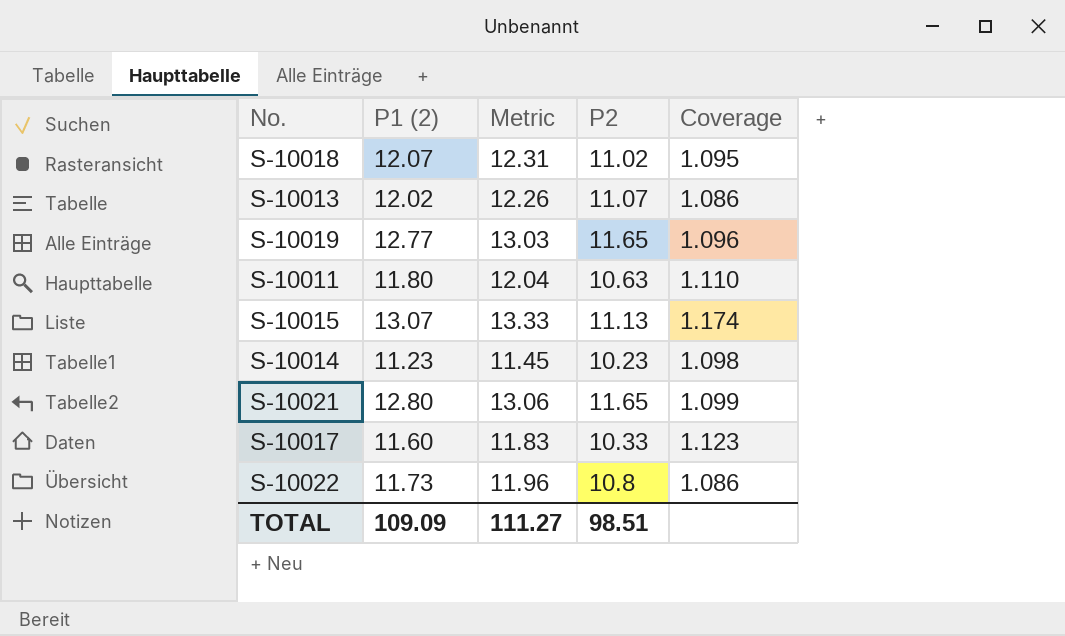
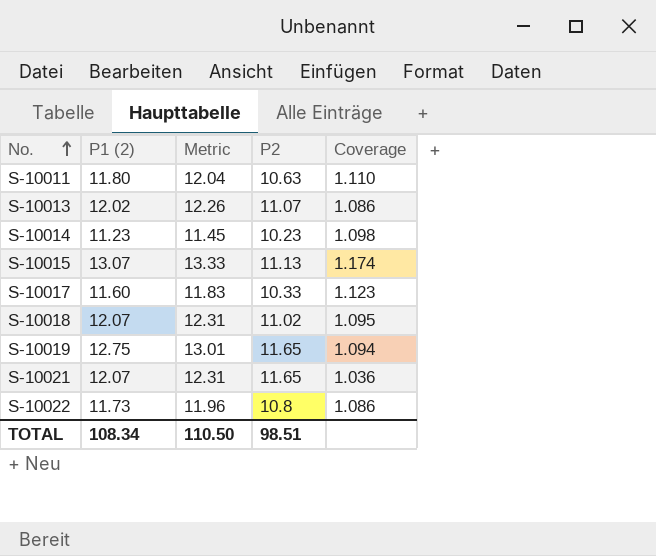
row order: none -> No. ascending
S-10019 | P1 (2): 12.77 -> 12.75
S-10019 | Metric: 13.03 -> 13.01
S-10019 | Coverage: 1.096 -> 1.094
S-10021 | P1 (2): 12.80 -> 12.07
S-10021 | Metric: 13.06 -> 12.31
S-10021 | Coverage: 1.099 -> 1.036
TOTAL | P1 (2): 109.09 -> 108.34
TOTAL | Metric: 111.27 -> 110.50

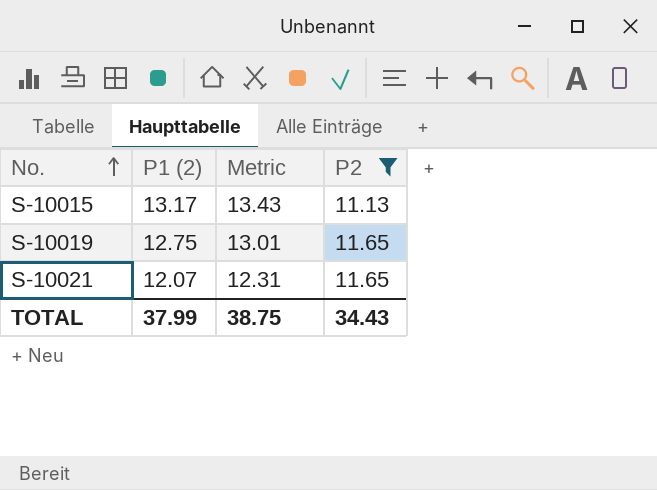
filter: none -> P2 >= 11.13
column Coverage | formula: [P1 (2)] / [P2] -> none
S-10015 | P1 (2): 13.07 -> 13.17
S-10015 | Metric: 13.33 -> 13.43
TOTAL | P1 (2): 108.34 -> 37.99
TOTAL | Metric: 110.50 -> 38.75
TOTAL | P2: 98.51 -> 34.43

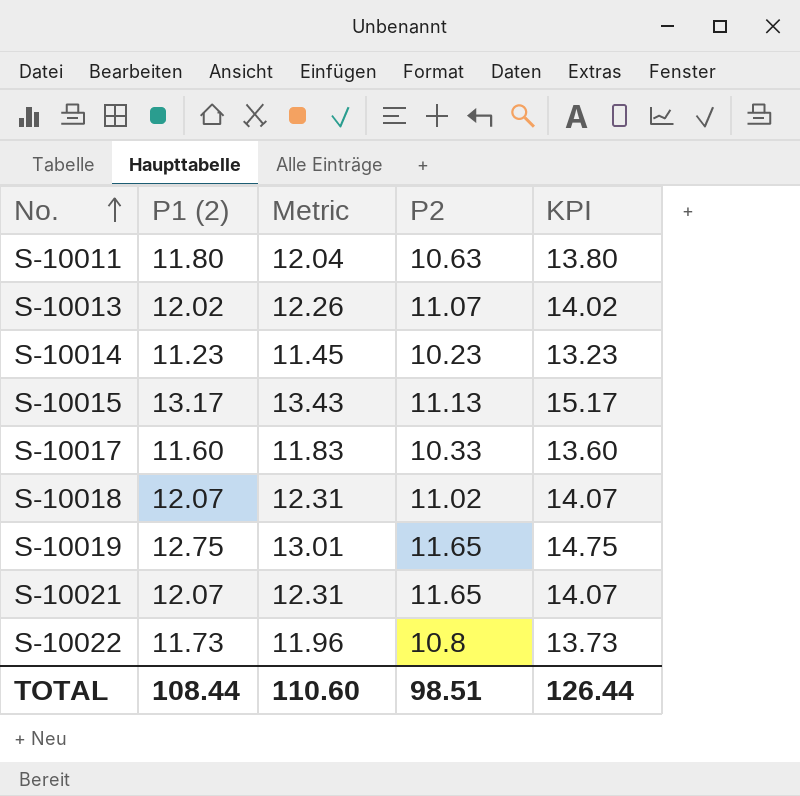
filter: P2 >= 11.13 -> none
column KPI | formula: none -> [P1 (2)] + 2
TOTAL | P1 (2): 37.99 -> 108.44
TOTAL | Metric: 38.75 -> 110.60
TOTAL | P2: 34.43 -> 98.51

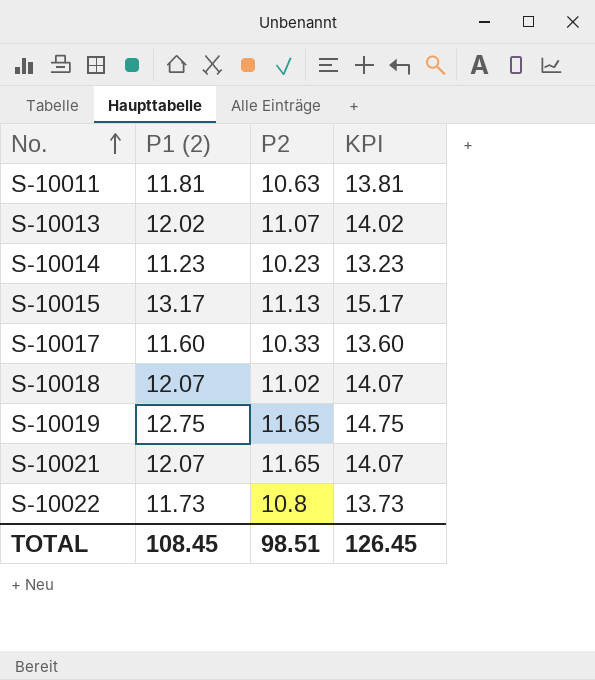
column Metric | formula: [P1 (2)] * 1.02 -> none
S-10011 | P1 (2): 11.80 -> 11.81
S-10011 | KPI: 13.80 -> 13.81
TOTAL | P1 (2): 108.44 -> 108.45
TOTAL | KPI: 126.44 -> 126.45

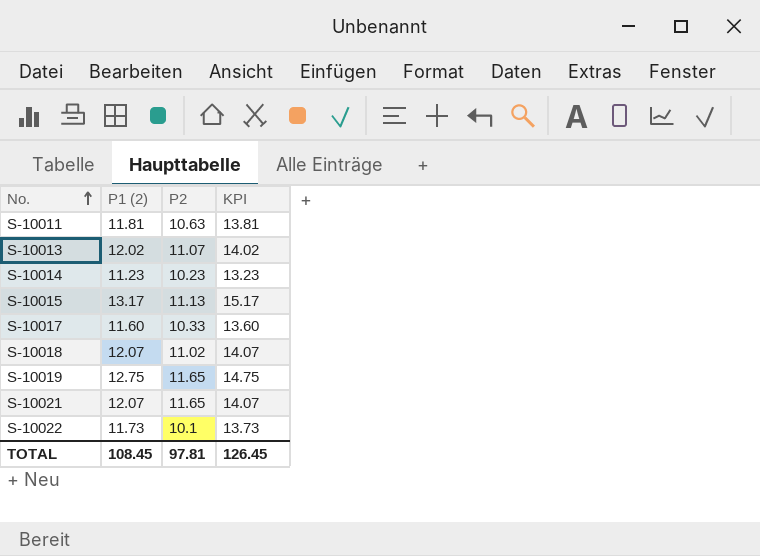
S-10022 | P2: 10.8 -> 10.1
TOTAL | P2: 98.51 -> 97.81

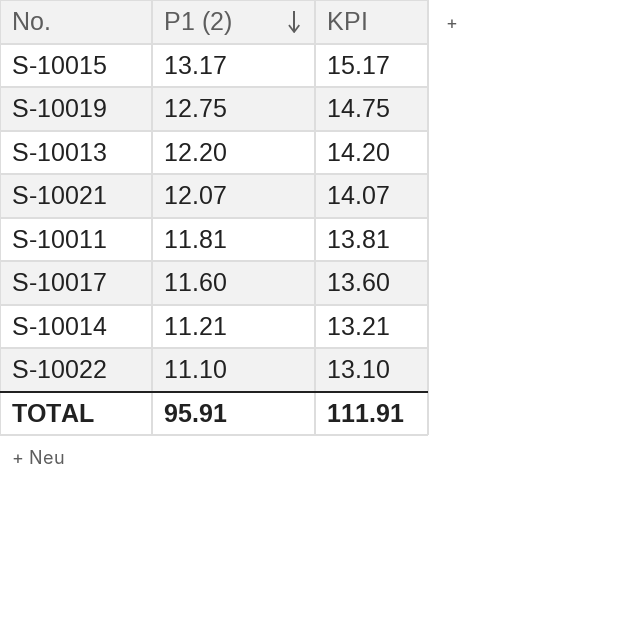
row order: No. ascending -> P1 (2) descending
column P2 | position: 3 -> none
row S-10018: 12.07 | 11.02 | 14.07 -> none
S-10013 | P1 (2): 12.02 -> 12.20
S-10013 | KPI: 14.02 -> 14.20
S-10014 | P1 (2): 11.23 -> 11.21
S-10014 | KPI: 13.23 -> 13.21
S-10022 | P1 (2): 11.73 -> 11.10
S-10022 | KPI: 13.73 -> 13.10
TOTAL | P1 (2): 108.45 -> 95.91
TOTAL | KPI: 126.45 -> 111.91

